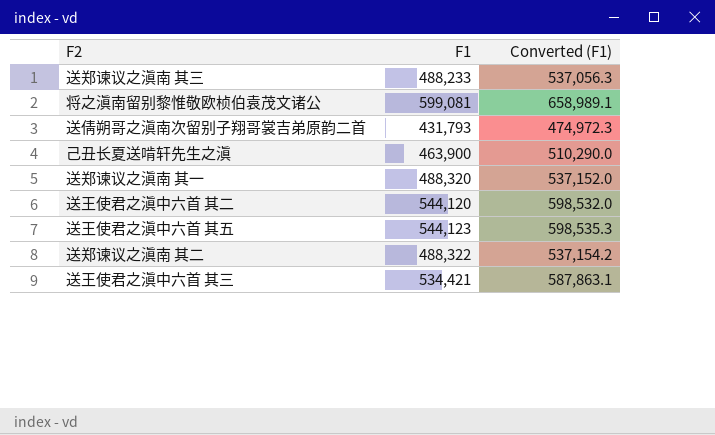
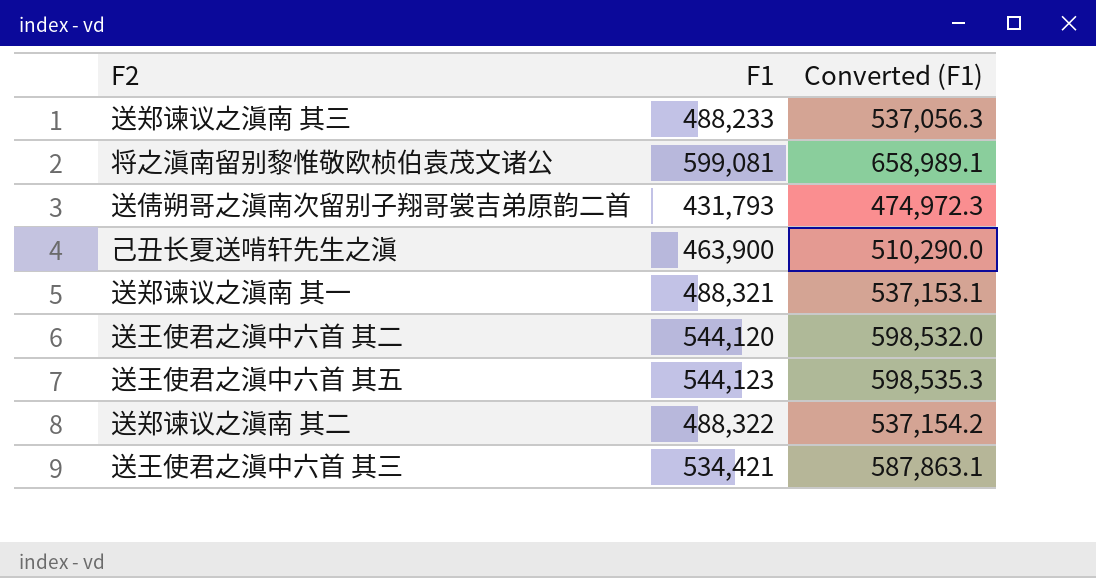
送郑谏议之滇南 其一 | F1: 488,320 -> 488,321
送郑谏议之滇南 其一 | Converted (F1): 537,152.0 -> 537,153.1

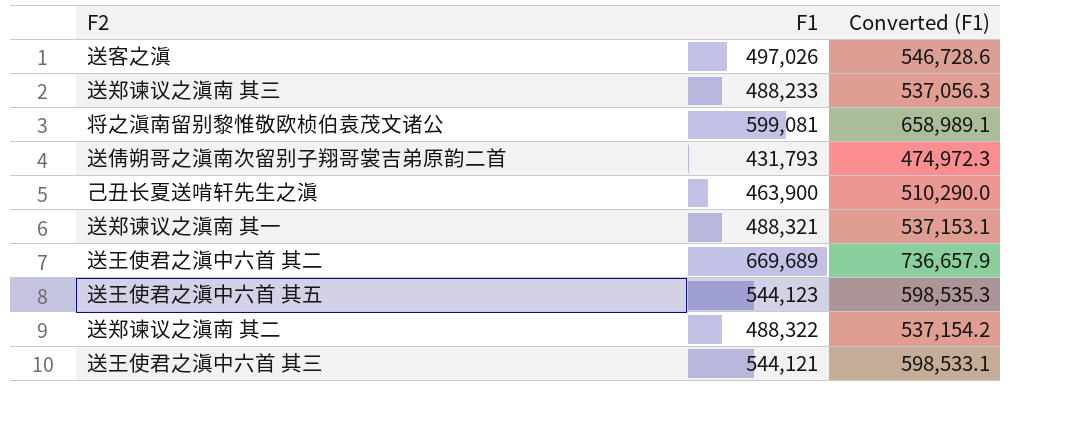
row 送客之滇: none -> 497,026 | 546,728.6
送王使君之滇中六首 其二 | F1: 544,120 -> 669,689
送王使君之滇中六首 其二 | Converted (F1): 598,532.0 -> 736,657.9
送王使君之滇中六首 其三 | F1: 534,421 -> 544,121
送王使君之滇中六首 其三 | Converted (F1): 587,863.1 -> 598,533.1

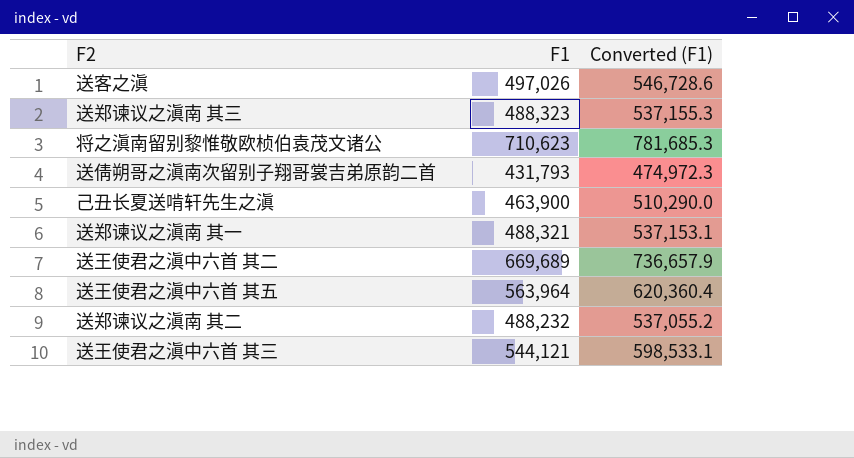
送郑谏议之滇南 其三 | F1: 488,233 -> 488,323
送郑谏议之滇南 其三 | Converted (F1): 537,056.3 -> 537,155.3
将之滇南留别黎惟敬欧桢伯袁茂文诸公 | F1: 599,081 -> 710,623
将之滇南留别黎惟敬欧桢伯袁茂文诸公 | Converted (F1): 658,989.1 -> 781,685.3
送王使君之滇中六首 其五 | F1: 544,123 -> 563,964
送王使君之滇中六首 其五 | Converted (F1): 598,535.3 -> 620,360.4
送郑谏议之滇南 其二 | F1: 488,322 -> 488,232
送郑谏议之滇南 其二 | Converted (F1): 537,154.2 -> 537,055.2

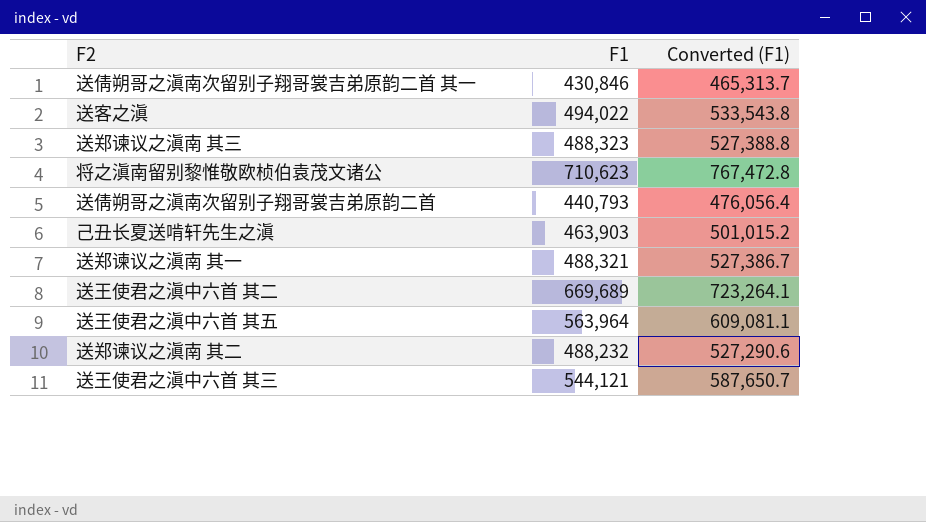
column Converted (F1) | formula: [F1] * 1.1 -> [F1] * 1.08
row 送倩朔哥之滇南次留别子翔哥裳吉弟原韵二首 其一: none -> 430,846 | 465,313.7
送客之滇 | F1: 497,026 -> 494,022
送倩朔哥之滇南次留别子翔哥裳吉弟原韵二首 | F1: 431,793 -> 440,793
己丑长夏送啃轩先生之滇 | F1: 463,900 -> 463,903

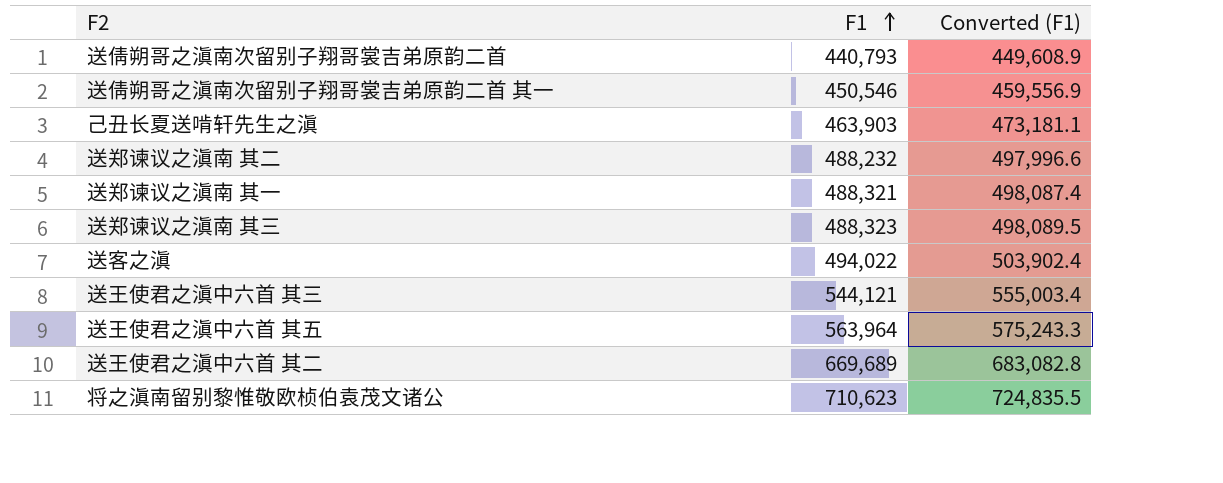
row order: none -> F1 ascending
column Converted (F1) | formula: [F1] * 1.08 -> [F1] * 1.02
送倩朔哥之滇南次留别子翔哥裳吉弟原韵二首 其一 | F1: 430,846 -> 450,546

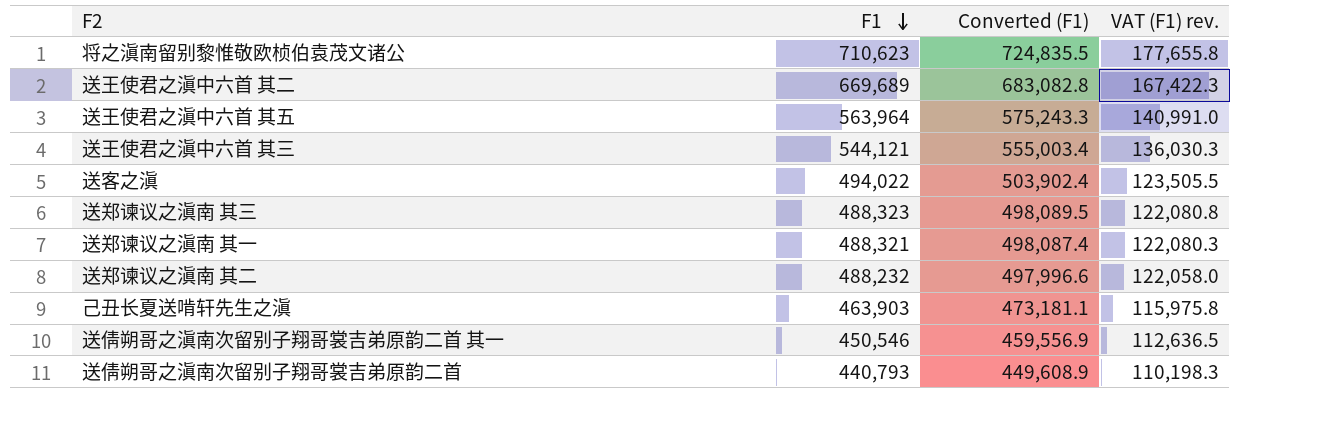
row order: F1 ascending -> F1 descending
column VAT (F1) rev. | formula: none -> [F1] * 0.25

